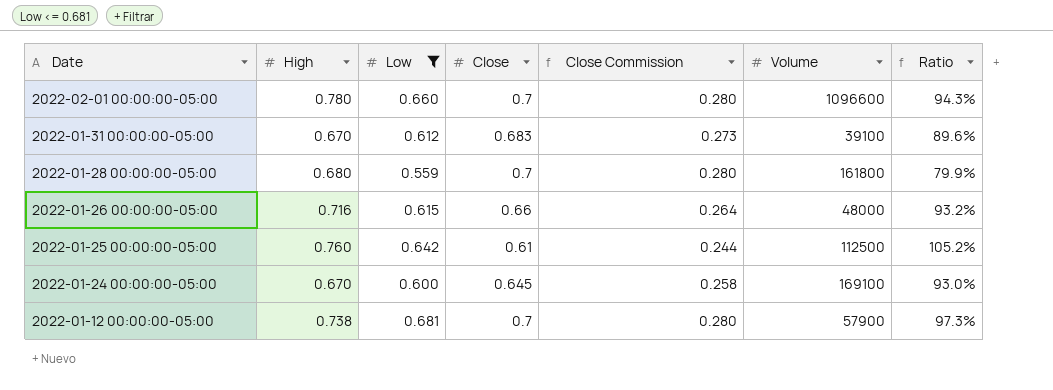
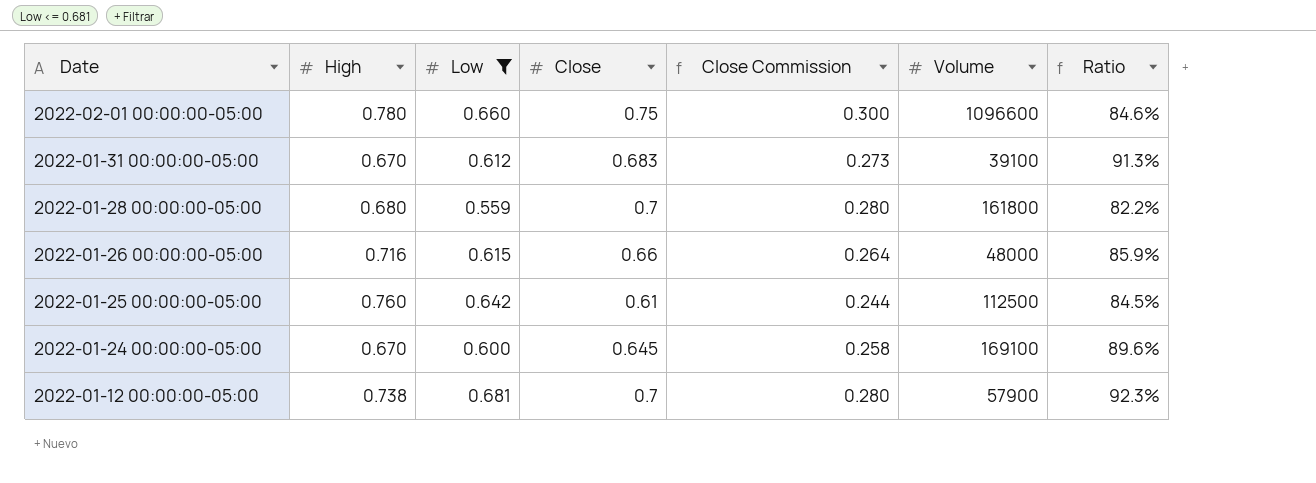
column Ratio | formula: [Low] / [Close] -> [Low] / [High]
2022-02-01 00:00:00-05:00 | Close: 0.7 -> 0.75
2022-02-01 00:00:00-05:00 | Close Commission: 0.280 -> 0.300

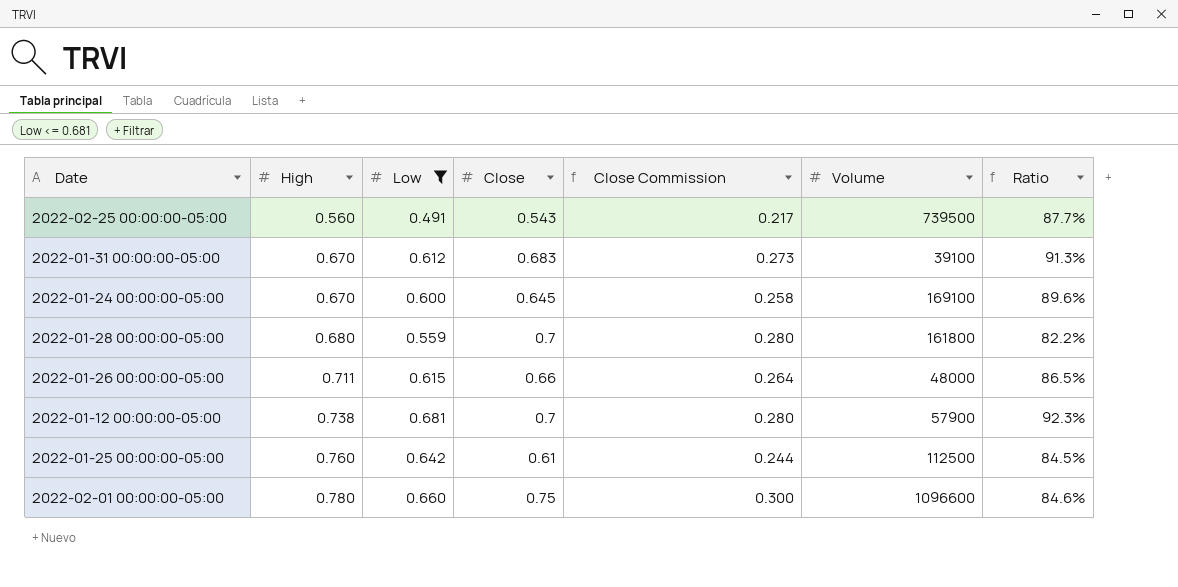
row order: Date descending -> High ascending
row 2022-02-25 00:00:00-05:00: none -> 0.560 | 0.491 | 0.543 | 0.217 | 739500 | 87.7%
2022-01-26 00:00:00-05:00 | High: 0.716 -> 0.711
2022-01-26 00:00:00-05:00 | Ratio: 85.9% -> 86.5%

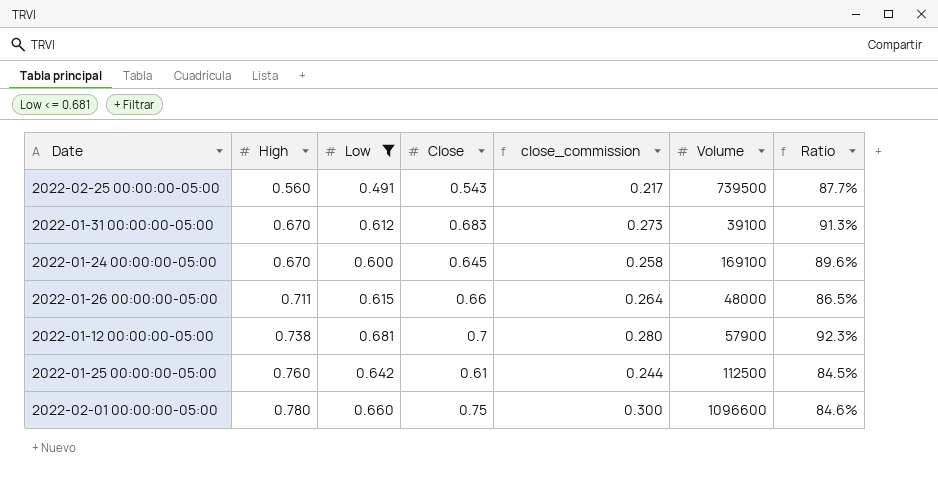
column name: Close Commission -> close_commission
row 2022-01-28 00:00:00-05:00: 0.680 | 0.559 | 0.7 | 0.280 | 161800 | 82.2% -> none

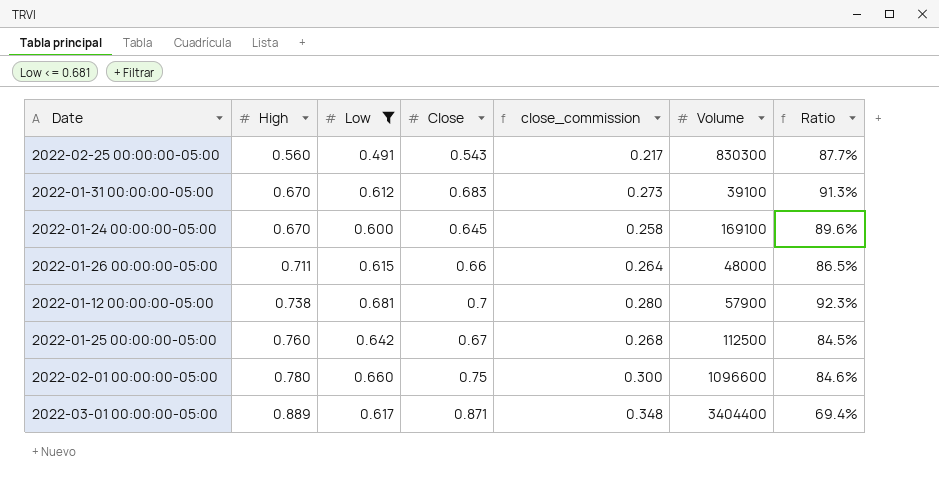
2022-02-25 00:00:00-05:00 | Volume: 739500 -> 830300
2022-01-25 00:00:00-05:00 | Close: 0.61 -> 0.67
2022-01-25 00:00:00-05:00 | close_commission: 0.244 -> 0.268
row 2022-03-01 00:00:00-05:00: none -> 0.889 | 0.617 | 0.871 | 0.348 | 3404400 | 69.4%

